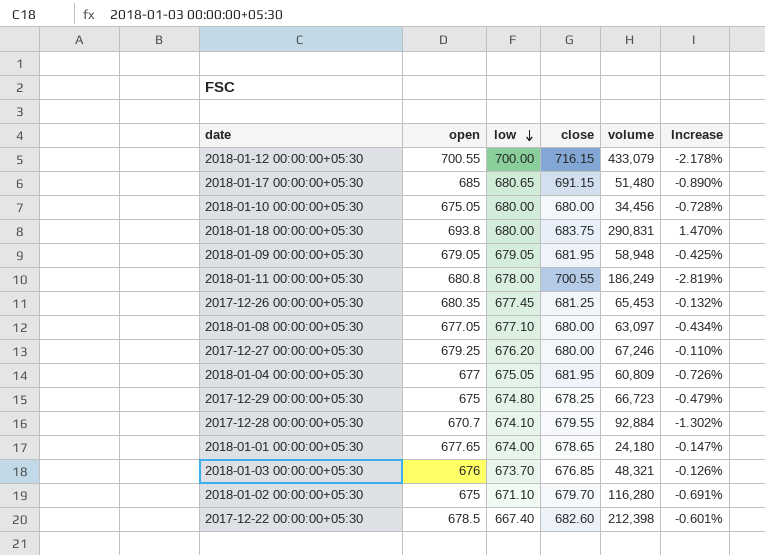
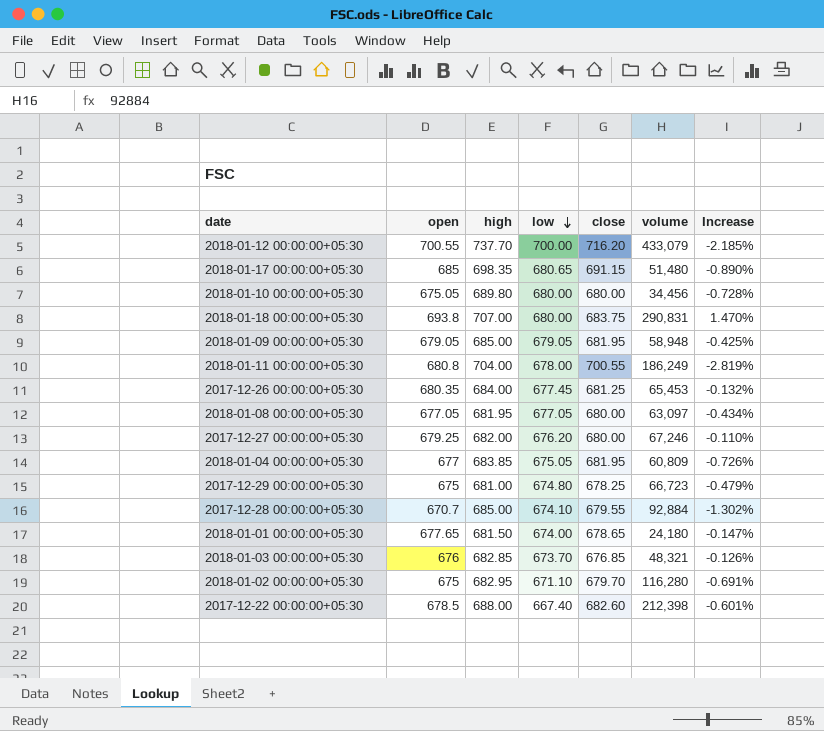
column high | position: none -> 3
2018-01-12 00:00:00+05:30 | close: 716.15 -> 716.20
2018-01-12 00:00:00+05:30 | Increase: -2.178% -> -2.185%
2018-01-08 00:00:00+05:30 | low: 677.10 -> 677.05

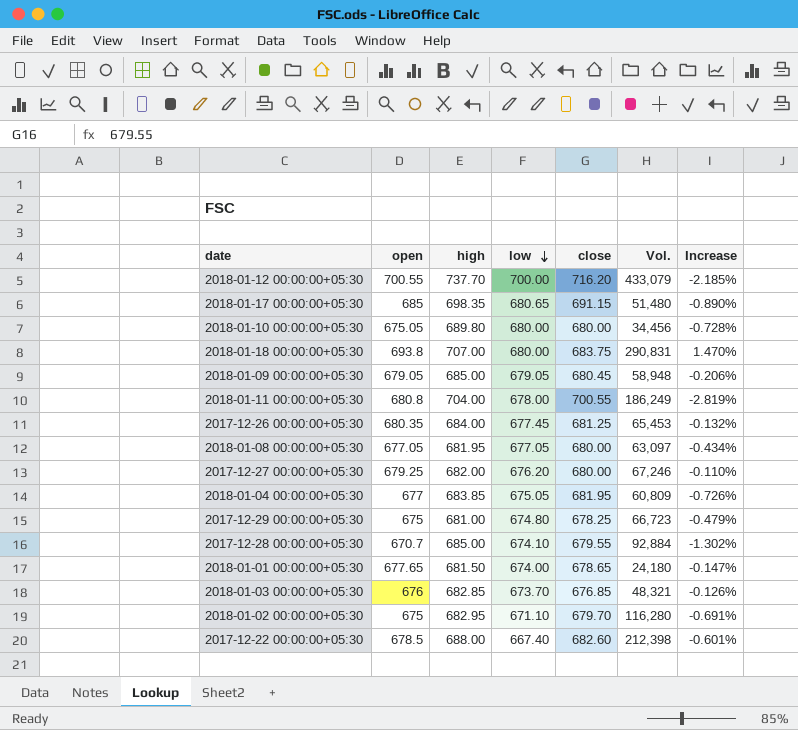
column name: volume -> Vol.
2018-01-09 00:00:00+05:30 | close: 681.95 -> 680.45
2018-01-09 00:00:00+05:30 | Increase: -0.425% -> -0.206%

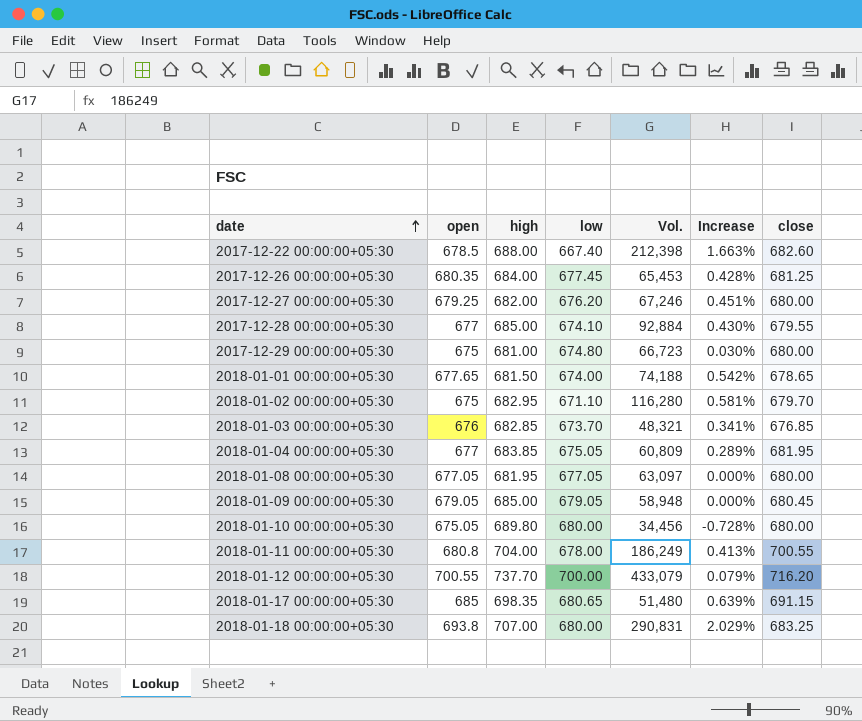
row order: low descending -> date ascending
column Increase | formula: ([open] - [close]) / [close] -> ([open] - [low]) / [low]
column close | position: 5 -> 7
2017-12-28 00:00:00+05:30 | open: 670.7 -> 677
2017-12-29 00:00:00+05:30 | close: 678.25 -> 680.00
2018-01-01 00:00:00+05:30 | Vol.: 24,180 -> 74,188
2018-01-18 00:00:00+05:30 | close: 683.75 -> 683.25

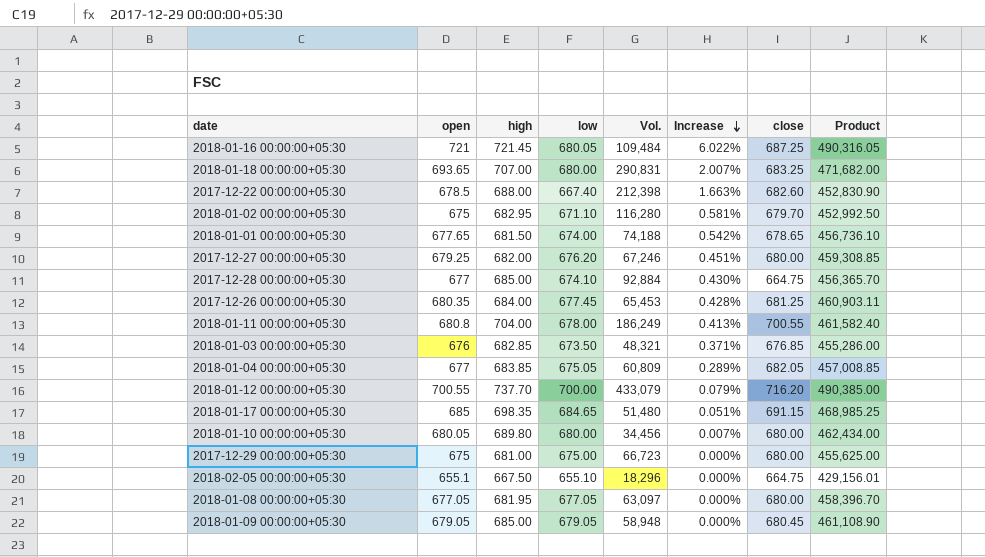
row order: date ascending -> Increase descending
column Product | formula: none -> [open] * [low]
row 2018-01-16 00:00:00+05:30: none -> 721 | 721.45 | 680.05 | 109,484 | 6.022% | 687.25 | 490,316.05
2018-01-18 00:00:00+05:30 | open: 693.8 -> 693.65
2018-01-18 00:00:00+05:30 | Increase: 2.029% -> 2.007%
2017-12-28 00:00:00+05:30 | close: 679.55 -> 664.75
2018-01-03 00:00:00+05:30 | low: 673.70 -> 673.50
2018-01-03 00:00:00+05:30 | Increase: 0.341% -> 0.371%
2018-01-04 00:00:00+05:30 | close: 681.95 -> 682.05
2018-01-17 00:00:00+05:30 | low: 680.65 -> 684.65
2018-01-17 00:00:00+05:30 | Increase: 0.639% -> 0.051%
2018-01-10 00:00:00+05:30 | open: 675.05 -> 680.05
2018-01-10 00:00:00+05:30 | Increase: -0.728% -> 0.007%
2017-12-29 00:00:00+05:30 | low: 674.80 -> 675.00
2017-12-29 00:00:00+05:30 | Increase: 0.030% -> 0.000%
row 2018-02-05 00:00:00+05:30: none -> 655.1 | 667.50 | 655.10 | 18,296 | 0.000% | 664.75 | 429,156.01

